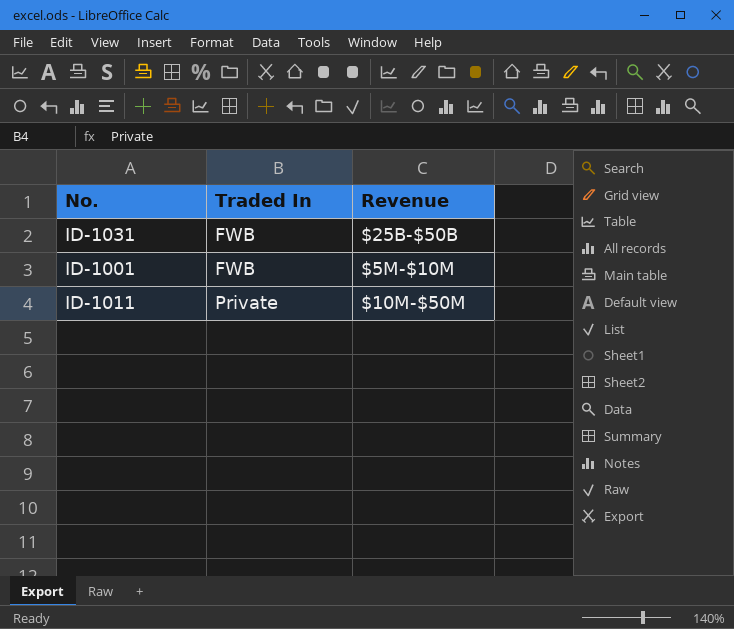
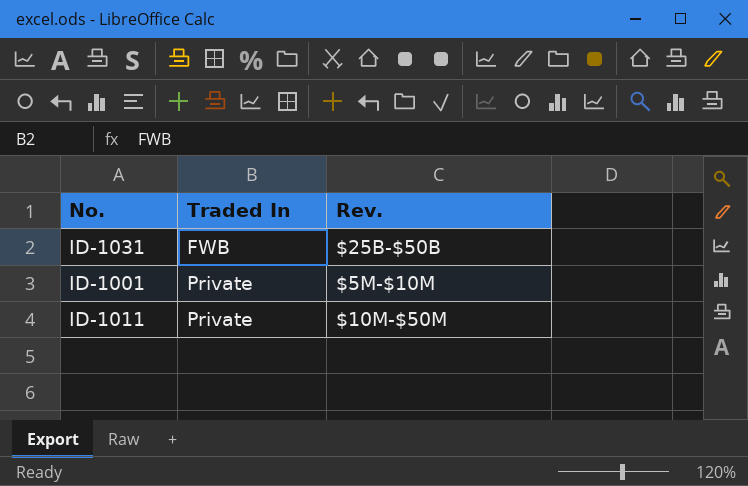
column name: Revenue -> Rev.
ID-1001 | Traded In: FWB -> Private

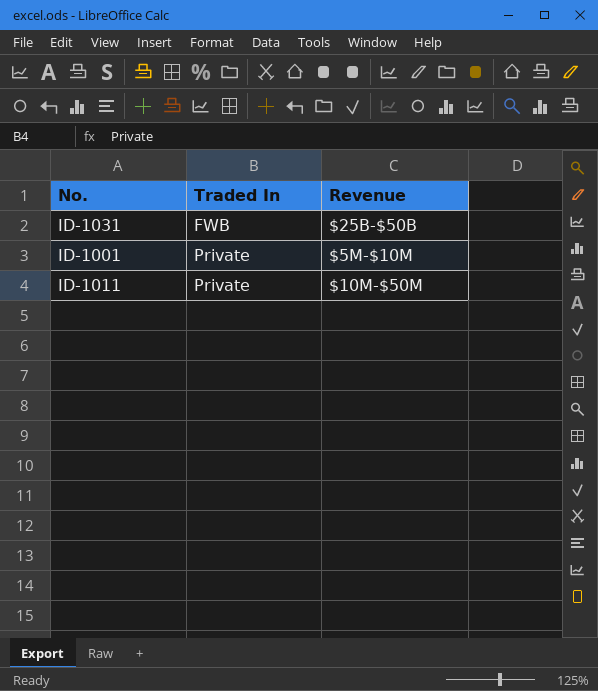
column name: Rev. -> Revenue

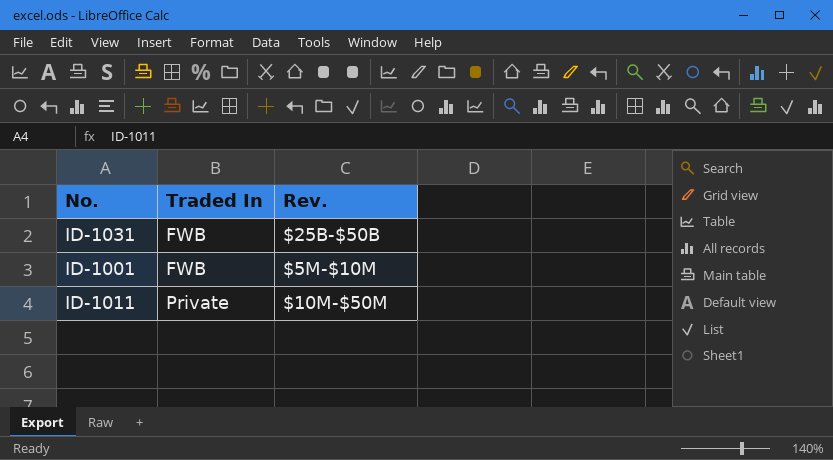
column name: Revenue -> Rev.
ID-1001 | Traded In: Private -> FWB

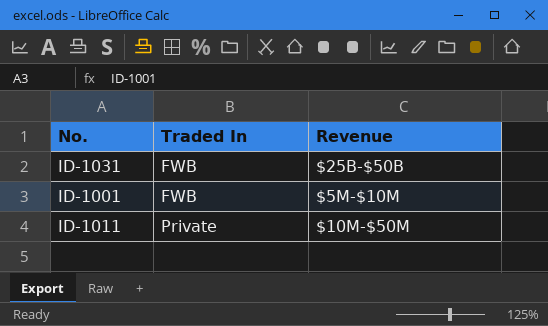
column name: Rev. -> Revenue

